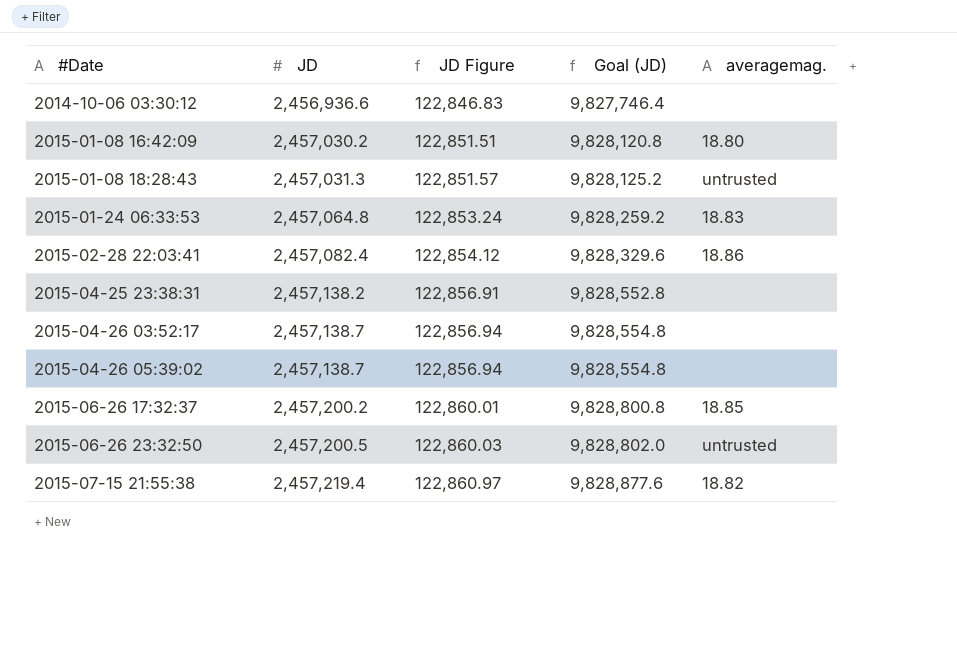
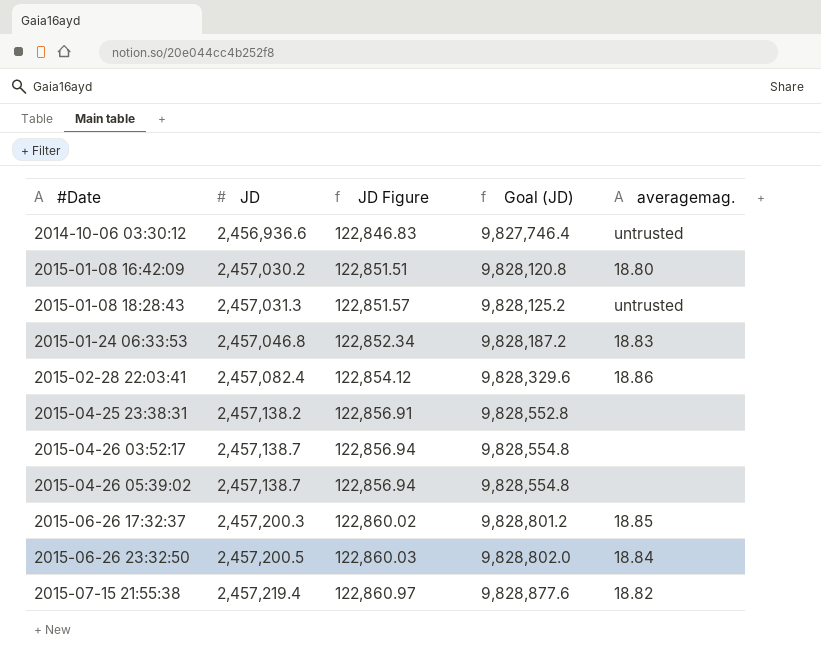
2014-10-06 03:30:12 | averagemag.: none -> untrusted
2015-01-24 06:33:53 | JD: 2,457,064.8 -> 2,457,046.8
2015-01-24 06:33:53 | JD Figure: 122,853.24 -> 122,852.34
2015-01-24 06:33:53 | Goal (JD): 9,828,259.2 -> 9,828,187.2
2015-06-26 17:32:37 | JD: 2,457,200.2 -> 2,457,200.3
2015-06-26 17:32:37 | JD Figure: 122,860.01 -> 122,860.02
2015-06-26 17:32:37 | Goal (JD): 9,828,800.8 -> 9,828,801.2
2015-06-26 23:32:50 | averagemag.: untrusted -> 18.84

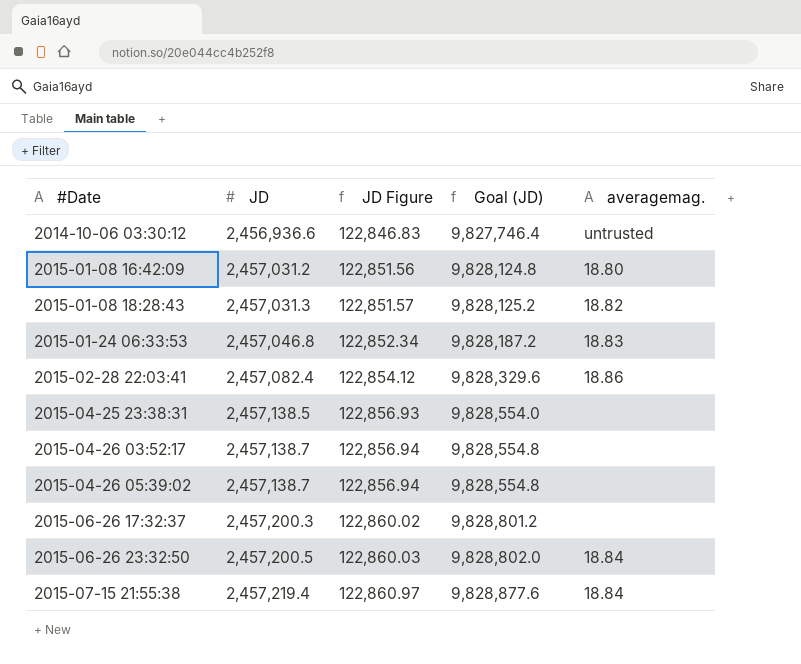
2015-01-08 16:42:09 | JD: 2,457,030.2 -> 2,457,031.2
2015-01-08 16:42:09 | JD Figure: 122,851.51 -> 122,851.56
2015-01-08 16:42:09 | Goal (JD): 9,828,120.8 -> 9,828,124.8
2015-01-08 18:28:43 | averagemag.: untrusted -> 18.82
2015-04-25 23:38:31 | JD: 2,457,138.2 -> 2,457,138.5
2015-04-25 23:38:31 | JD Figure: 122,856.91 -> 122,856.93
2015-04-25 23:38:31 | Goal (JD): 9,828,552.8 -> 9,828,554.0
2015-06-26 17:32:37 | averagemag.: 18.85 -> none
2015-07-15 21:55:38 | averagemag.: 18.82 -> 18.84

